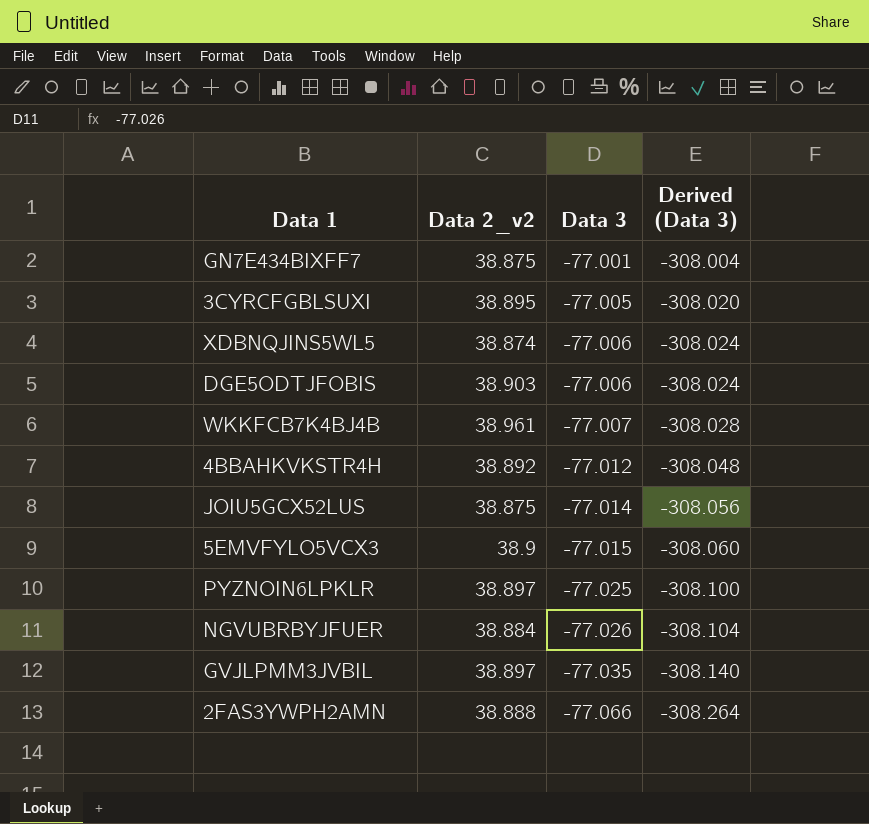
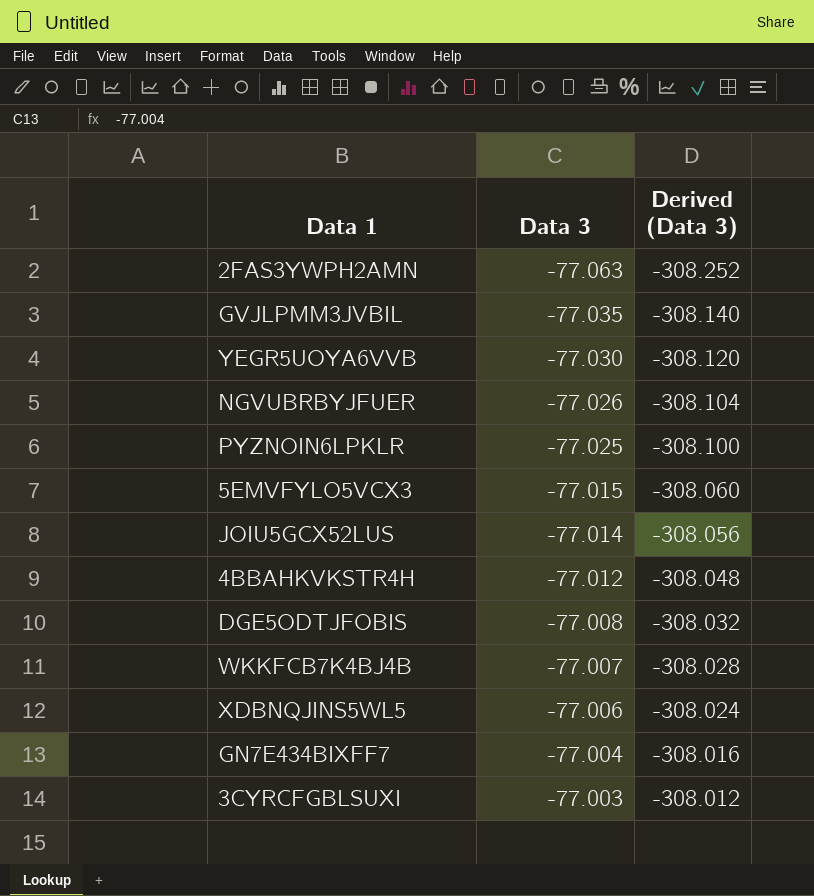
row order: Data 3 descending -> Data 3 ascending
column Data 2_v2 | position: 2 -> none
2FAS3YWPH2AMN | Data 3: -77.066 -> -77.063
2FAS3YWPH2AMN | Derived (Data 3): -308.264 -> -308.252
row YEGR5UOYA6VVB: none -> -77.030 | -308.120
DGE5ODTJFOBIS | Data 3: -77.006 -> -77.008
DGE5ODTJFOBIS | Derived (Data 3): -308.024 -> -308.032
GN7E434BIXFF7 | Data 3: -77.001 -> -77.004
GN7E434BIXFF7 | Derived (Data 3): -308.004 -> -308.016
3CYRCFGBLSUXI | Data 3: -77.005 -> -77.003
3CYRCFGBLSUXI | Derived (Data 3): -308.020 -> -308.012

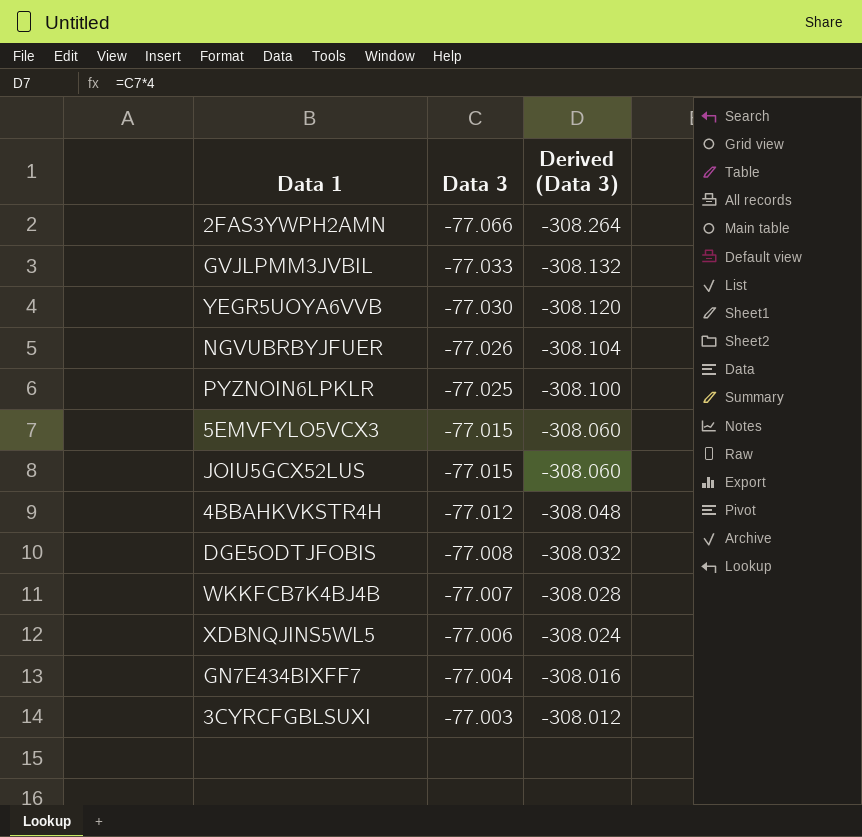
2FAS3YWPH2AMN | Data 3: -77.063 -> -77.066
2FAS3YWPH2AMN | Derived (Data 3): -308.252 -> -308.264
GVJLPMM3JVBIL | Data 3: -77.035 -> -77.033
GVJLPMM3JVBIL | Derived (Data 3): -308.140 -> -308.132
JOIU5GCX52LUS | Data 3: -77.014 -> -77.015
JOIU5GCX52LUS | Derived (Data 3): -308.056 -> -308.060

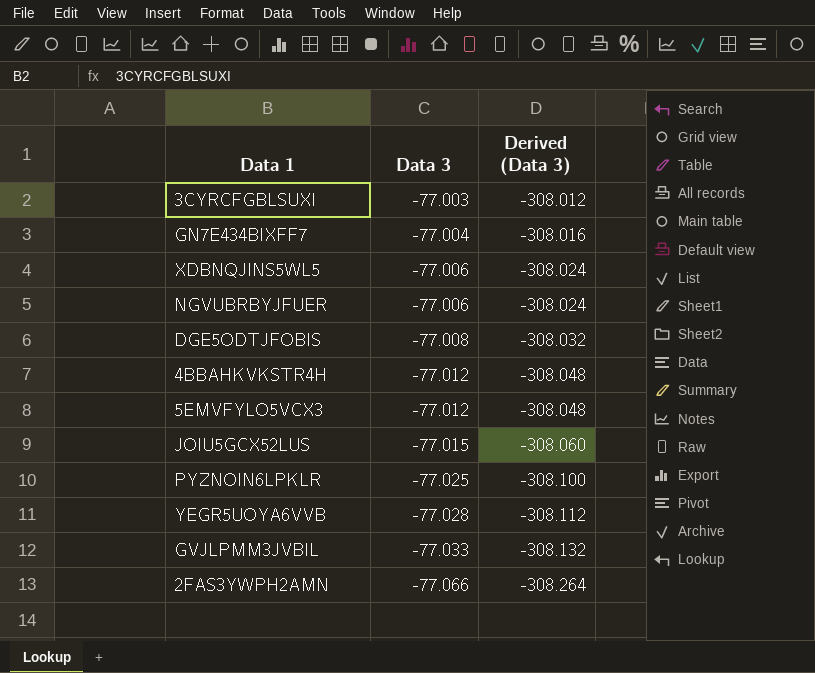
row order: Data 3 ascending -> Data 3 descending
row WKKFCB7K4BJ4B: -77.007 | -308.028 -> none
NGVUBRBYJFUER | Data 3: -77.026 -> -77.006
NGVUBRBYJFUER | Derived (Data 3): -308.104 -> -308.024
5EMVFYLO5VCX3 | Data 3: -77.015 -> -77.012
5EMVFYLO5VCX3 | Derived (Data 3): -308.060 -> -308.048
YEGR5UOYA6VVB | Data 3: -77.030 -> -77.028
YEGR5UOYA6VVB | Derived (Data 3): -308.120 -> -308.112

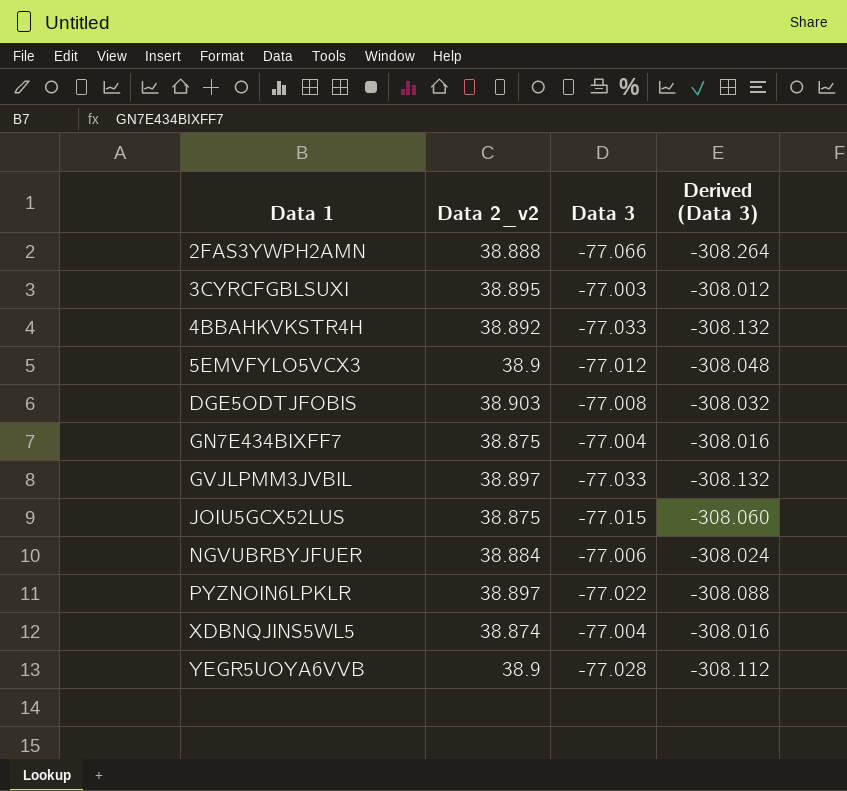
row order: Data 3 descending -> Data 1 ascending
column Data 2_v2 | position: none -> 2
4BBAHKVKSTR4H | Data 3: -77.012 -> -77.033
4BBAHKVKSTR4H | Derived (Data 3): -308.048 -> -308.132
PYZNOIN6LPKLR | Data 3: -77.025 -> -77.022
PYZNOIN6LPKLR | Derived (Data 3): -308.100 -> -308.088
XDBNQJINS5WL5 | Data 3: -77.006 -> -77.004
XDBNQJINS5WL5 | Derived (Data 3): -308.024 -> -308.016

